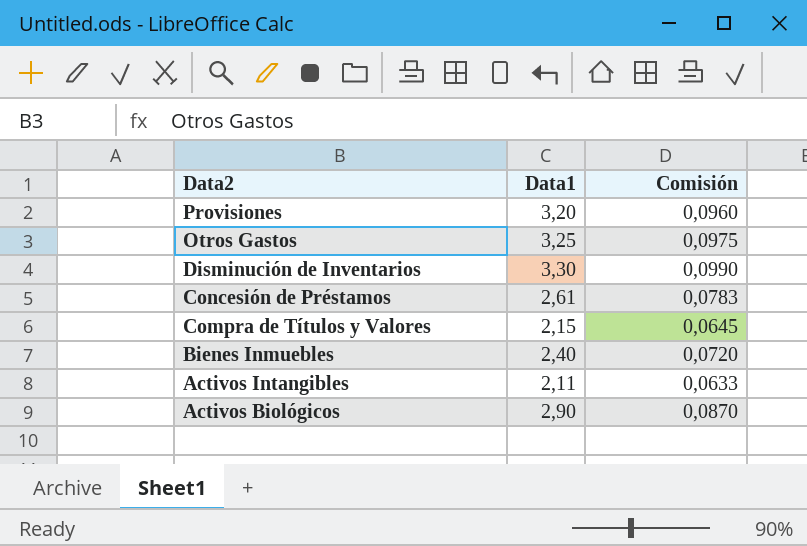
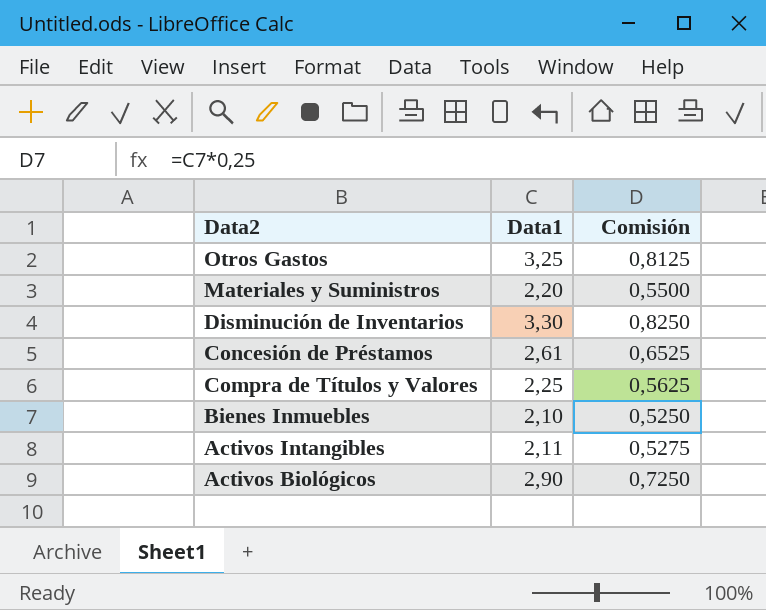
column Comisión | formula: [Data1] * 0,03 -> [Data1] * 0,25
row Provisiones: 3,20 | 0,0960 -> none
row Materiales y Suministros: none -> 2,20 | 0,5500
Compra de Títulos y Valores | Data1: 2,15 -> 2,25
Bienes Inmuebles | Data1: 2,40 -> 2,10

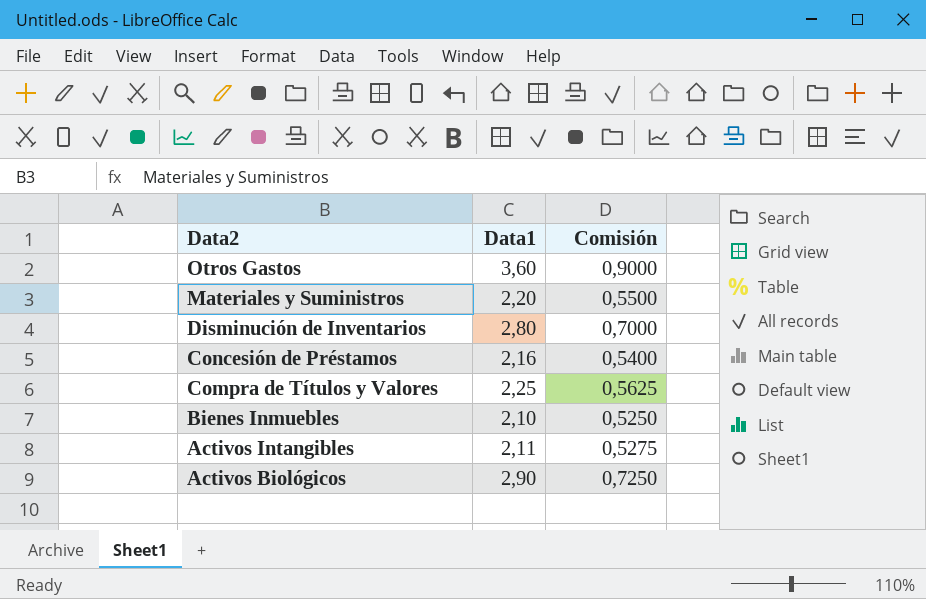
Otros Gastos | Data1: 3,25 -> 3,60
Otros Gastos | Comisión: 0,8125 -> 0,9000
Disminución de Inventarios | Data1: 3,30 -> 2,80
Disminución de Inventarios | Comisión: 0,8250 -> 0,7000
Concesión de Préstamos | Data1: 2,61 -> 2,16
Concesión de Préstamos | Comisión: 0,6525 -> 0,5400

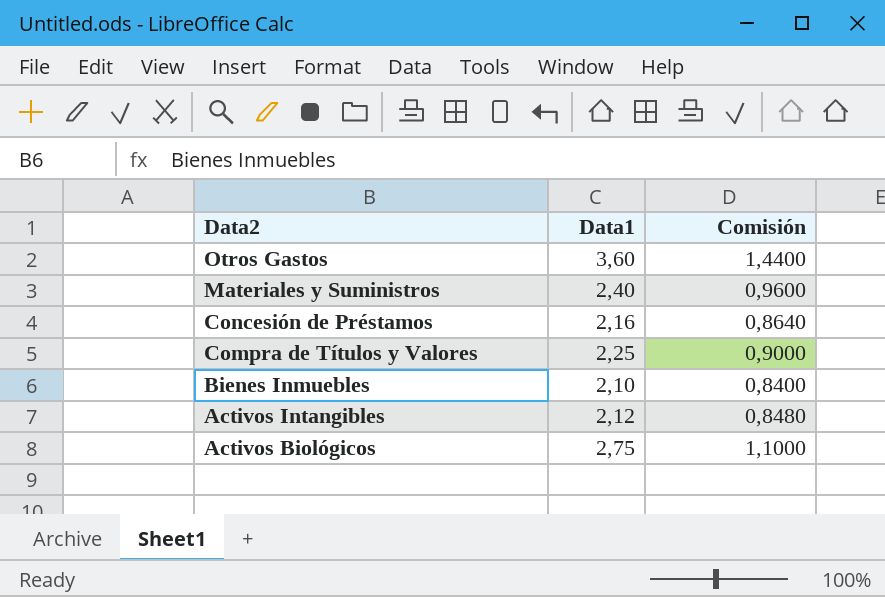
column Comisión | formula: [Data1] * 0,25 -> [Data1] * 0,4
row Disminución de Inventarios: 2,80 | 0,7000 -> none
Materiales y Suministros | Data1: 2,20 -> 2,40
Activos Intangibles | Data1: 2,11 -> 2,12
Activos Biológicos | Data1: 2,90 -> 2,75

